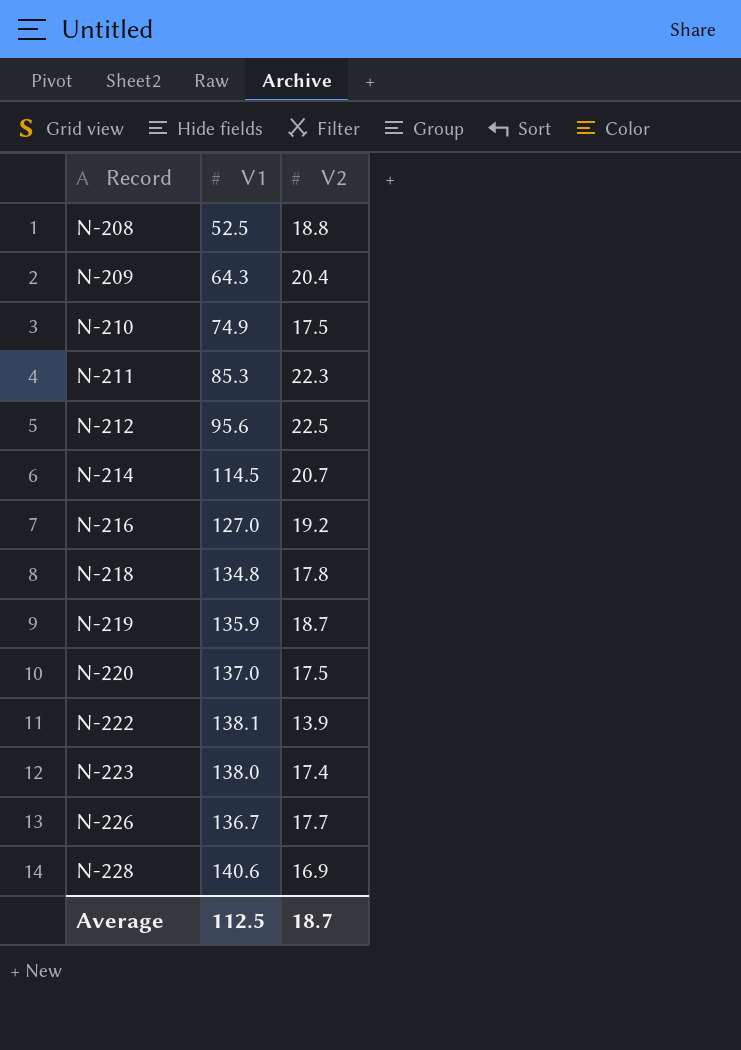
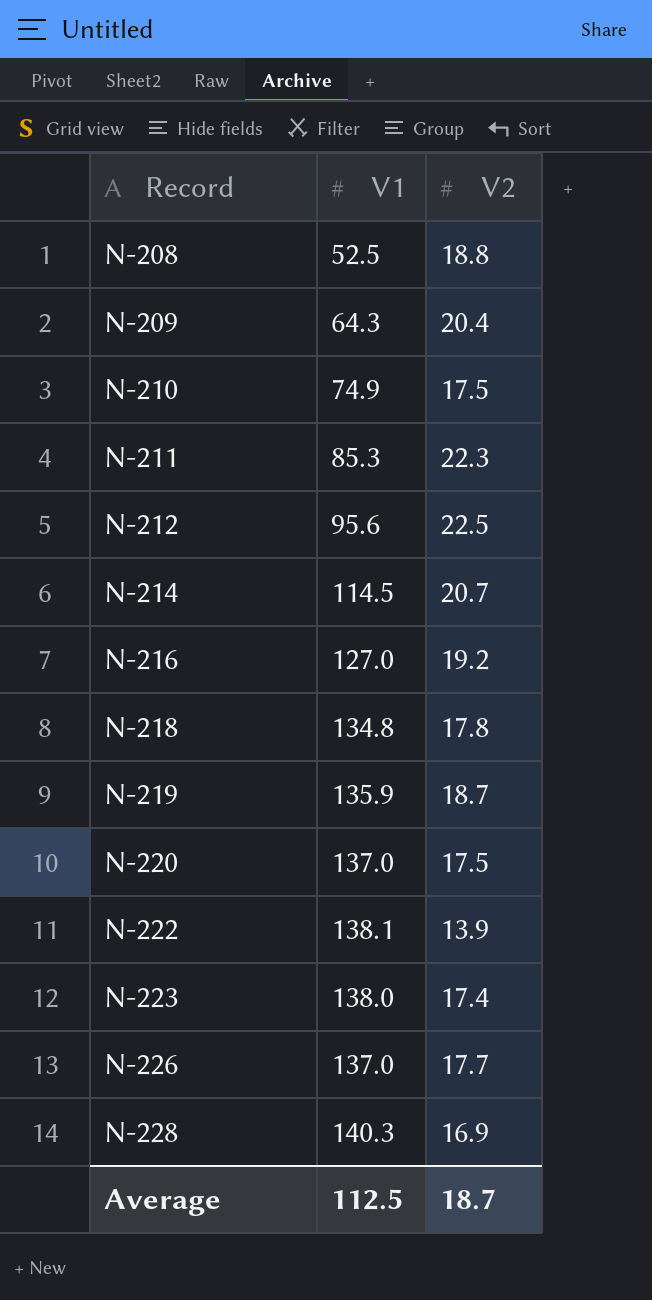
N-226 | V1: 136.7 -> 137.0
N-228 | V1: 140.6 -> 140.3

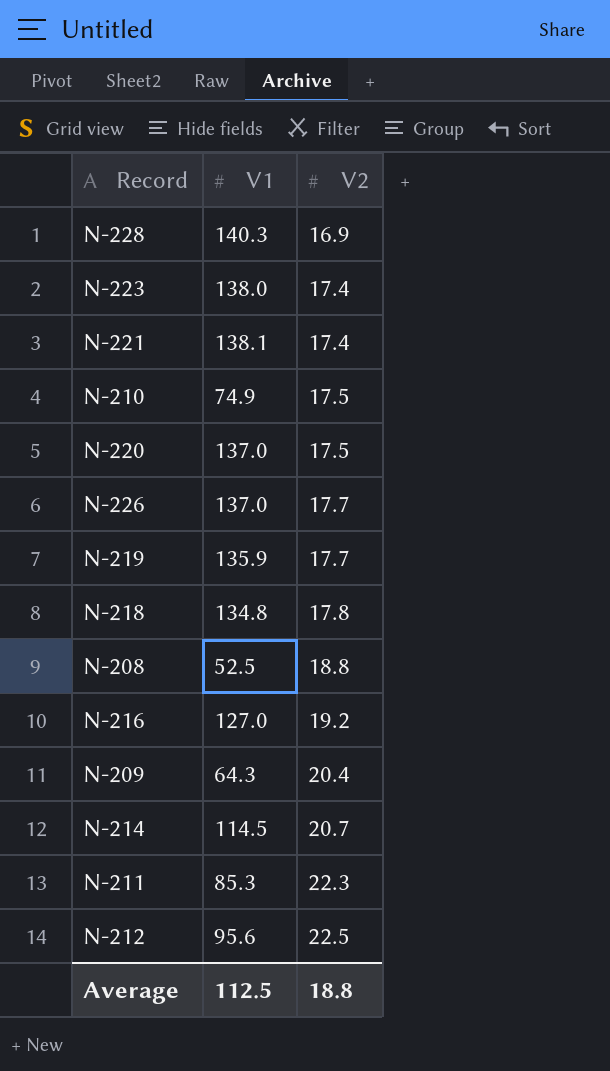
row order: Record ascending -> V2 ascending
row N-222: 138.1 | 13.9 -> none
row N-221: none -> 138.1 | 17.4
N-219 | V2: 18.7 -> 17.7
Average | V2: 18.7 -> 18.8

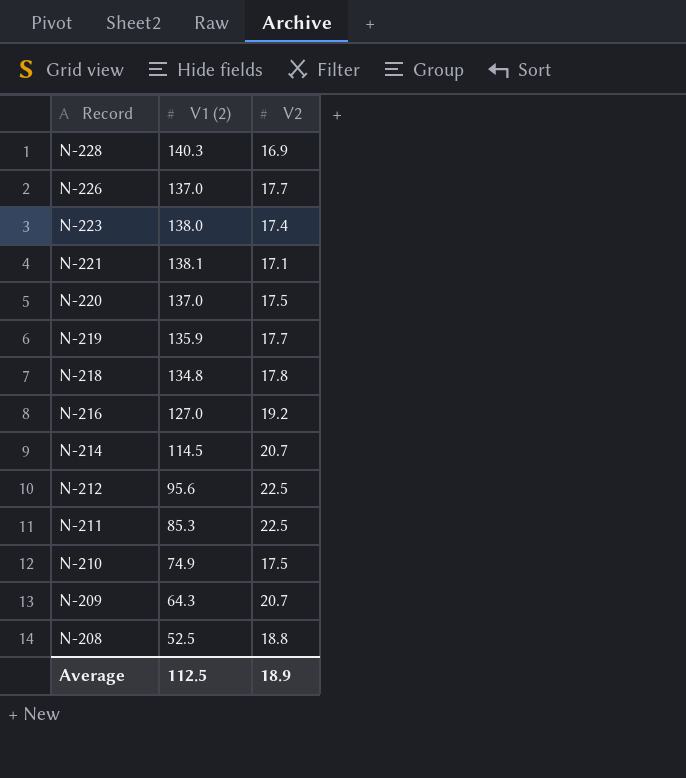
row order: V2 ascending -> Record descending
column name: V1 -> V1 (2)
N-221 | V2: 17.4 -> 17.1
N-211 | V2: 22.3 -> 22.5
N-209 | V2: 20.4 -> 20.7
Average | V2: 18.8 -> 18.9

